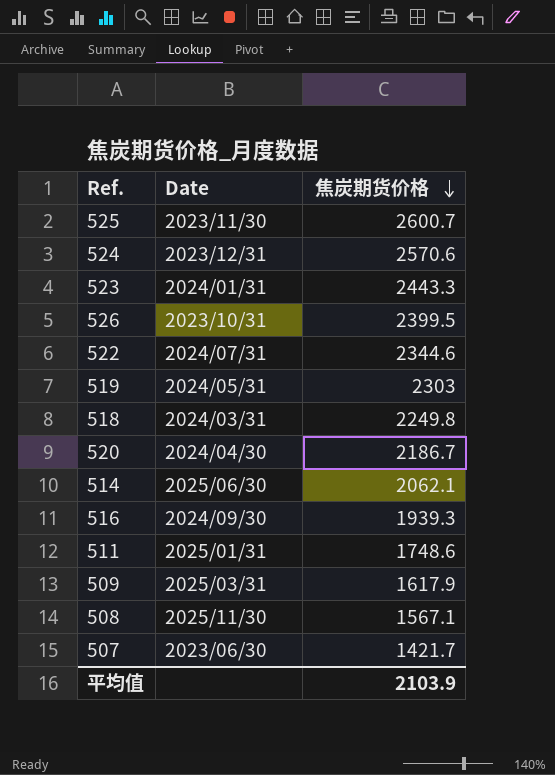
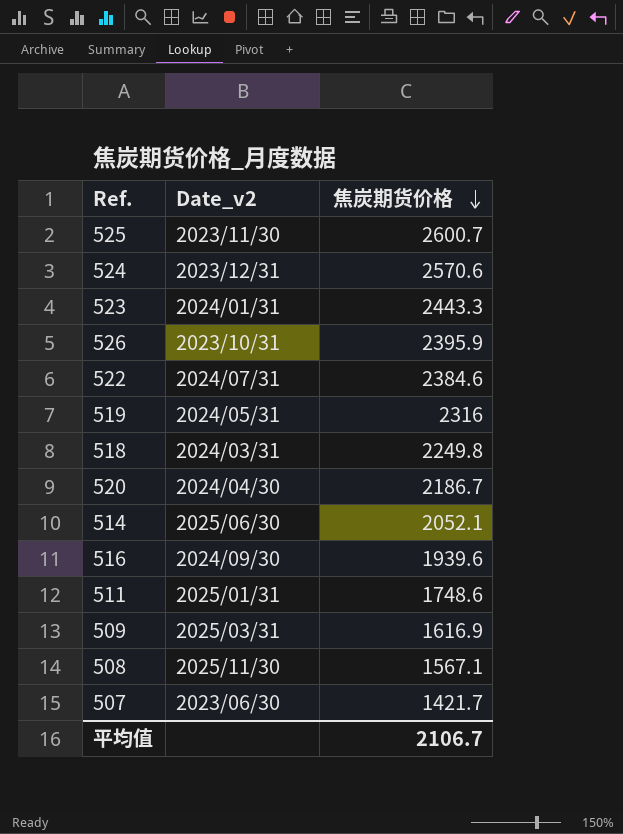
column name: Date -> Date_v2
526 | 焦炭期货价格: 2399.5 -> 2395.9
522 | 焦炭期货价格: 2344.6 -> 2384.6
519 | 焦炭期货价格: 2303 -> 2316
514 | 焦炭期货价格: 2062.1 -> 2052.1
516 | 焦炭期货价格: 1939.3 -> 1939.6
509 | 焦炭期货价格: 1617.9 -> 1616.9
平均值 | 焦炭期货价格: 2103.9 -> 2106.7

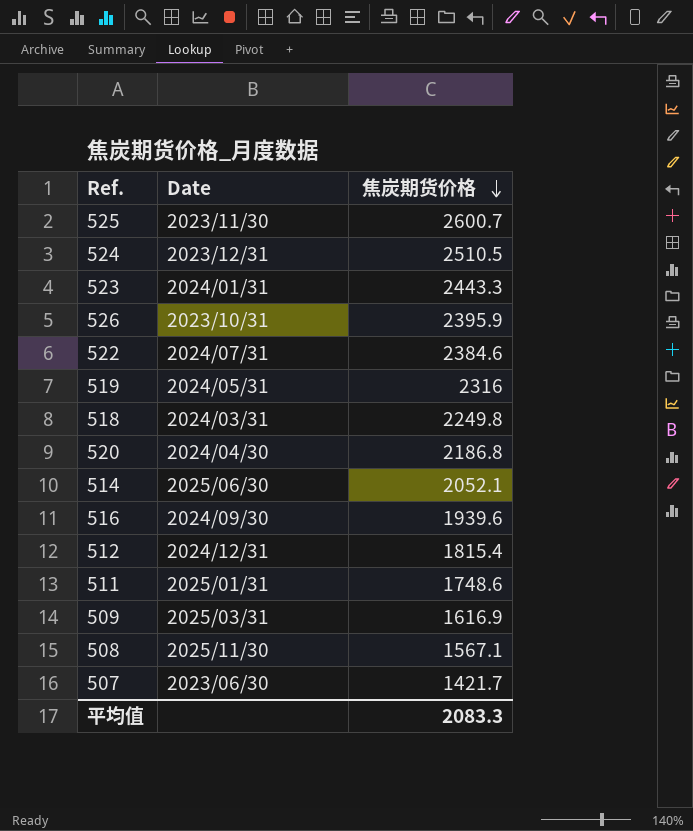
column name: Date_v2 -> Date
524 | 焦炭期货价格: 2570.6 -> 2510.5
520 | 焦炭期货价格: 2186.7 -> 2186.8
row 512: none -> 2024/12/31 | 1815.4
平均值 | 焦炭期货价格: 2106.7 -> 2083.3

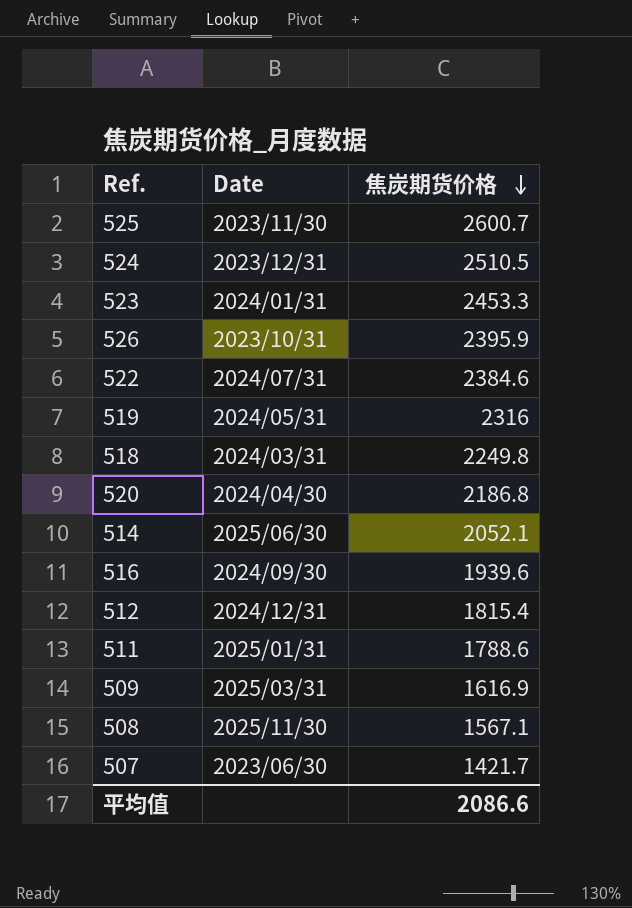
523 | 焦炭期货价格: 2443.3 -> 2453.3
511 | 焦炭期货价格: 1748.6 -> 1788.6
平均值 | 焦炭期货价格: 2083.3 -> 2086.6

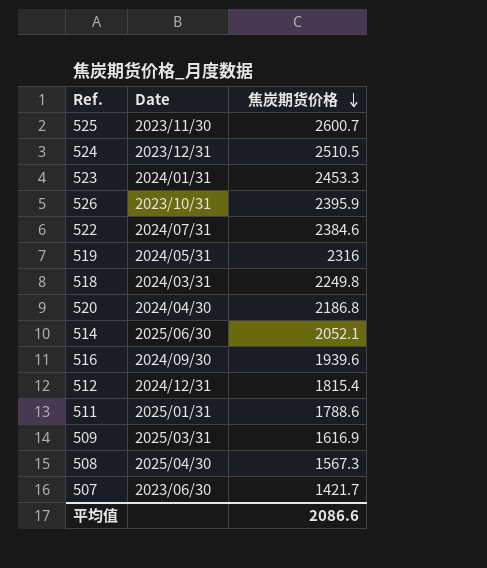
508 | Date: 2025/11/30 -> 2025/04/30
508 | 焦炭期货价格: 1567.1 -> 1567.3

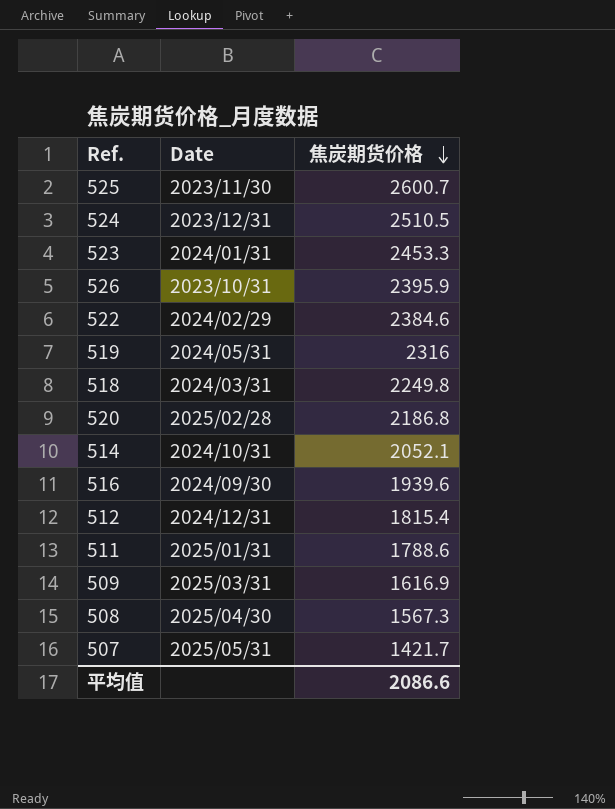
522 | Date: 2024/07/31 -> 2024/02/29
520 | Date: 2024/04/30 -> 2025/02/28
514 | Date: 2025/06/30 -> 2024/10/31
507 | Date: 2023/06/30 -> 2025/05/31

